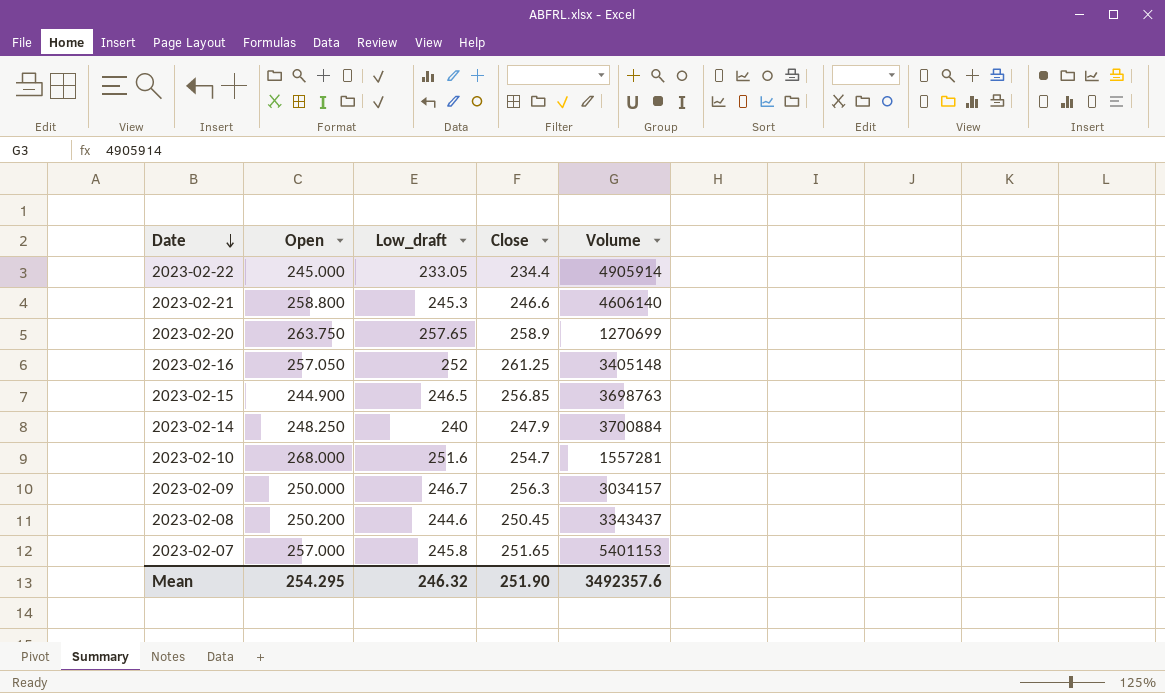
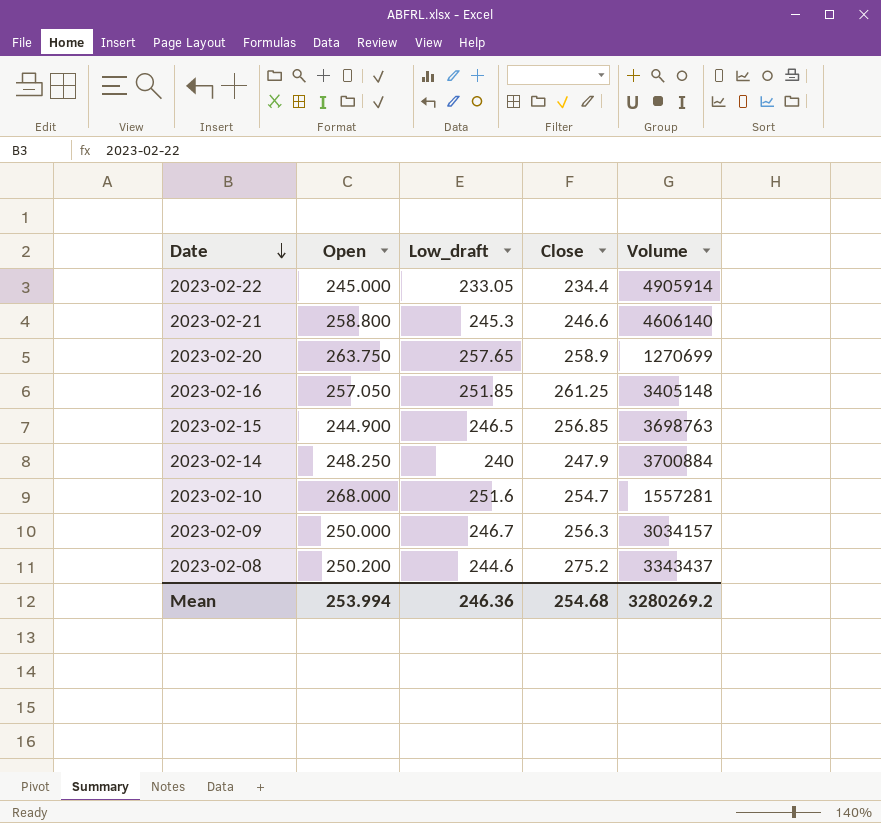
row 2023-02-07: 257.000 | 245.8 | 251.65 | 5401153 -> none
2023-02-16 | Low_draft: 252 -> 251.85
2023-02-08 | Close: 250.45 -> 275.2
Mean | Open: 254.295 -> 253.994
Mean | Low_draft: 246.32 -> 246.36
Mean | Close: 251.90 -> 254.68
Mean | Volume: 3492357.6 -> 3280269.2

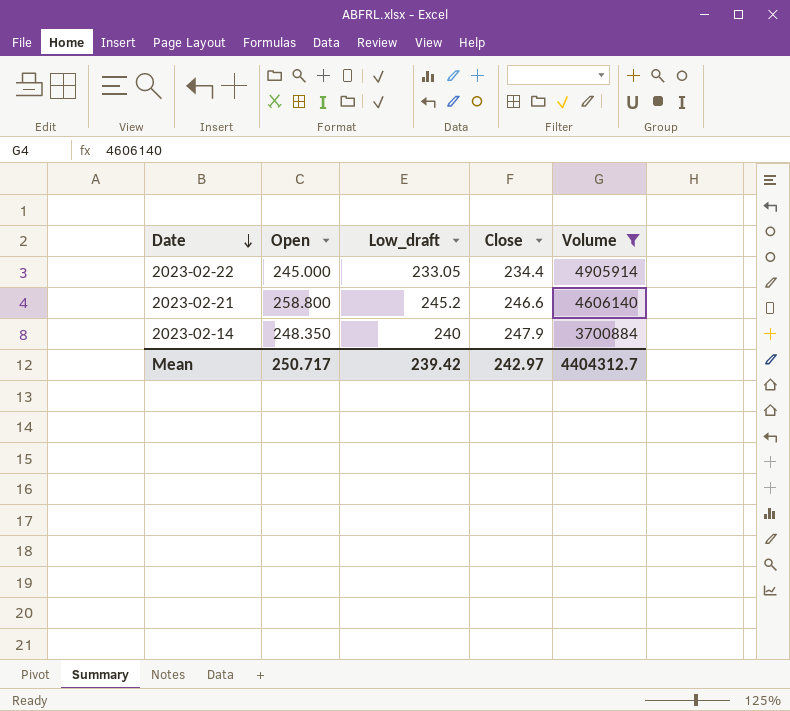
filter: none -> Volume >= 3700884
2023-02-21 | Low_draft: 245.3 -> 245.2
2023-02-14 | Open: 248.250 -> 248.350
Mean | Open: 253.994 -> 250.717
Mean | Low_draft: 246.36 -> 239.42
Mean | Close: 254.68 -> 242.97
Mean | Volume: 3280269.2 -> 4404312.7

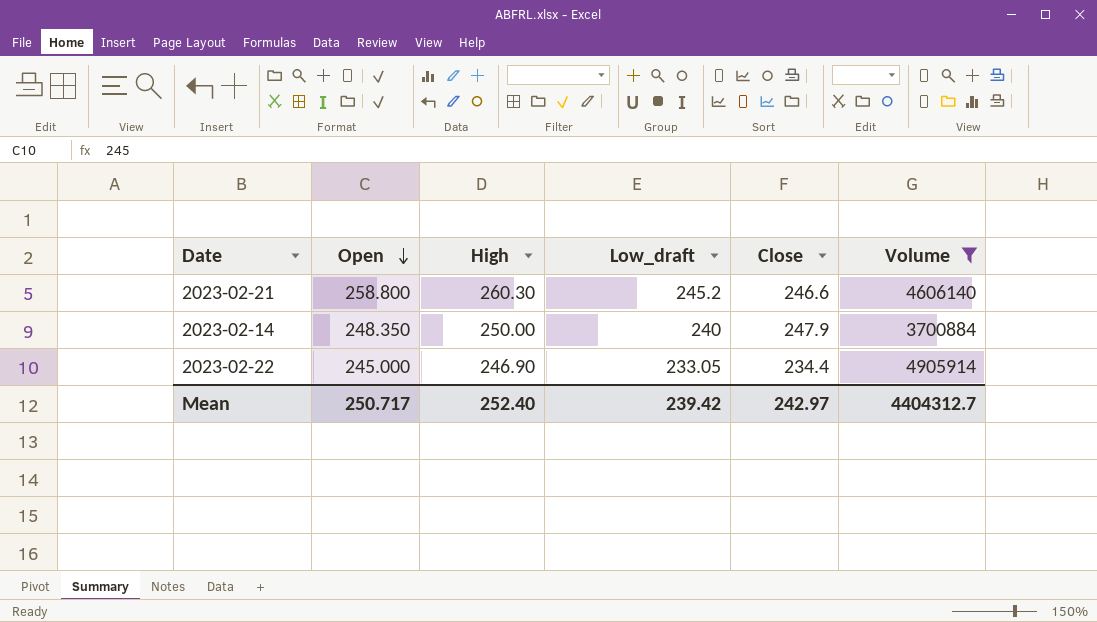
row order: Date descending -> Open descending
column High | position: none -> 3

